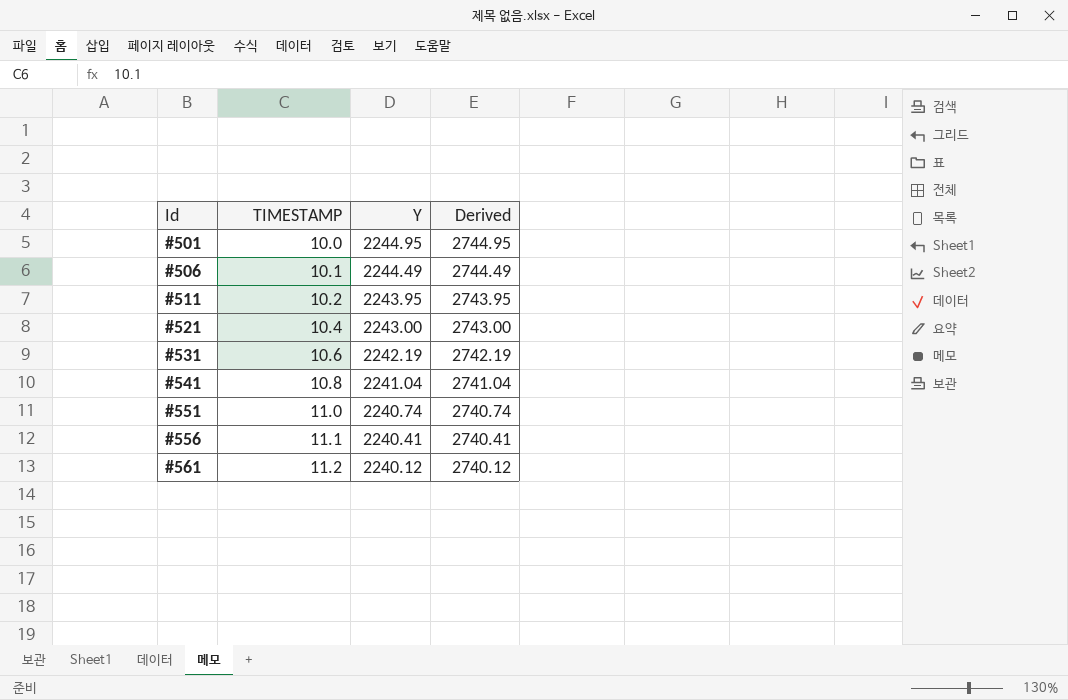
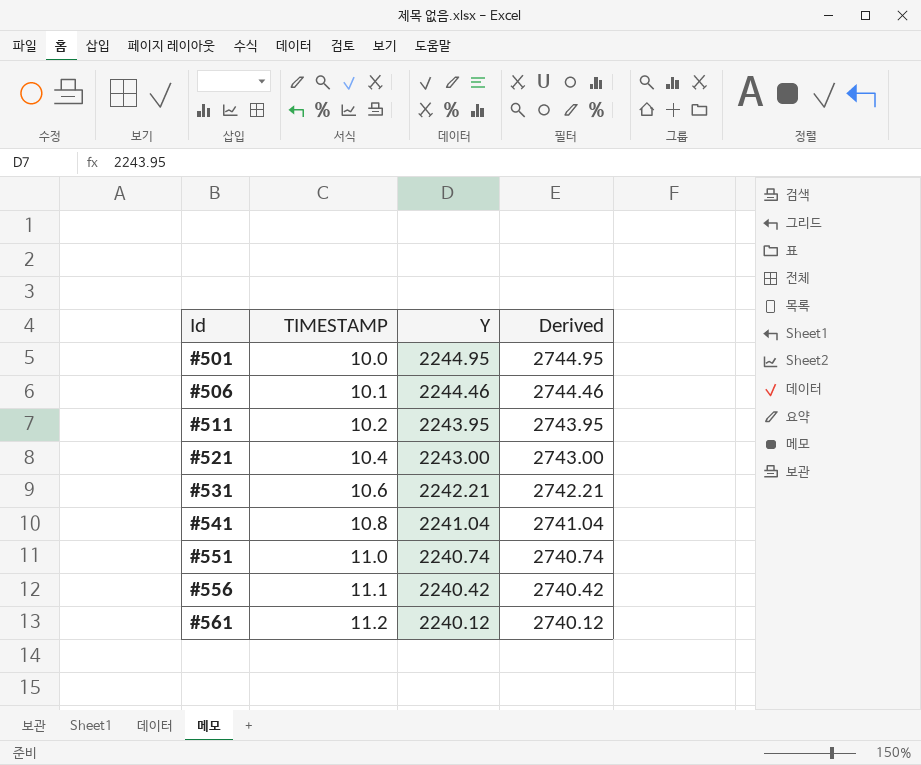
#506 | Y: 2244.49 -> 2244.46
#506 | Derived: 2744.49 -> 2744.46
#531 | Y: 2242.19 -> 2242.21
#531 | Derived: 2742.19 -> 2742.21
#556 | Y: 2240.41 -> 2240.42
#556 | Derived: 2740.41 -> 2740.42

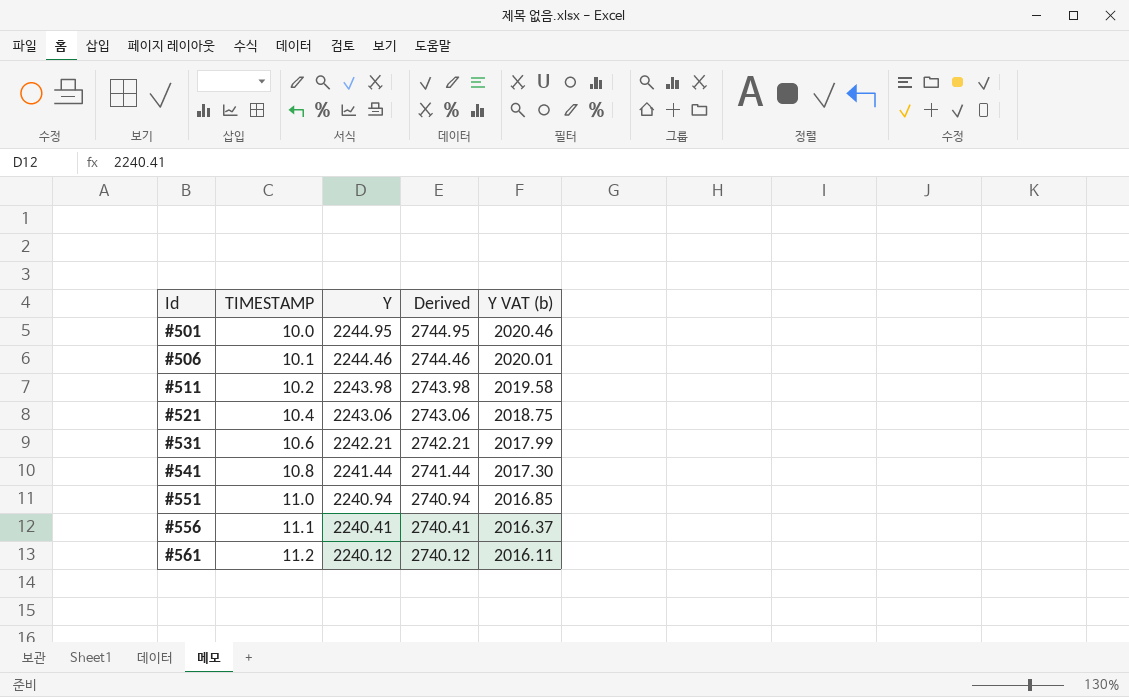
column Y VAT (b) | formula: none -> [Y] * 0.9
#511 | Y: 2243.95 -> 2243.98
#511 | Derived: 2743.95 -> 2743.98
#521 | Y: 2243.00 -> 2243.06
#521 | Derived: 2743.00 -> 2743.06
#541 | Y: 2241.04 -> 2241.44
#541 | Derived: 2741.04 -> 2741.44
#551 | Y: 2240.74 -> 2240.94
#551 | Derived: 2740.74 -> 2740.94
#556 | Y: 2240.42 -> 2240.41
#556 | Derived: 2740.42 -> 2740.41

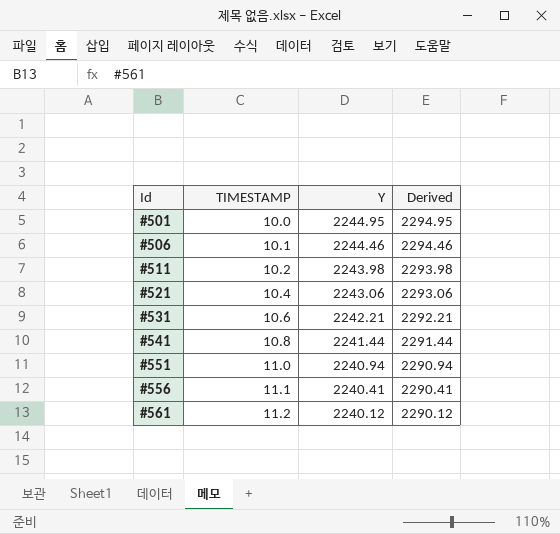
column Y VAT (b) | formula: [Y] * 0.9 -> none
column Derived | formula: [Y] + 500 -> [Y] + 50

